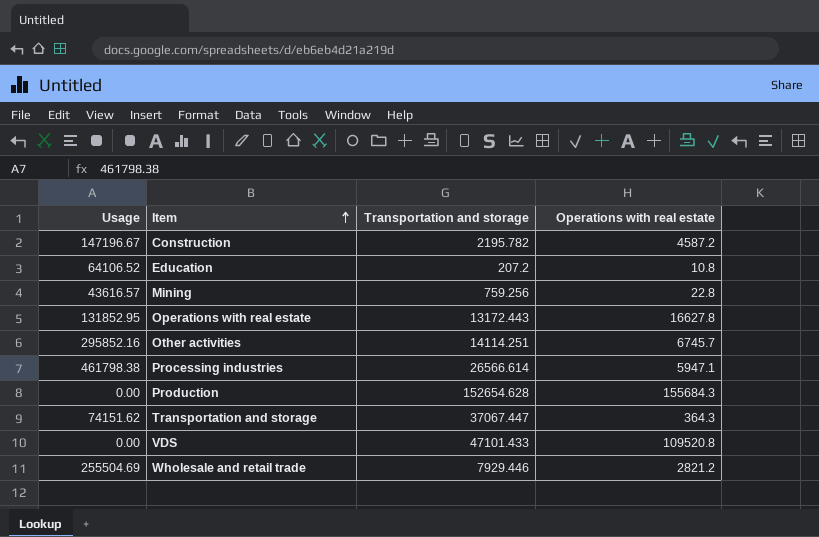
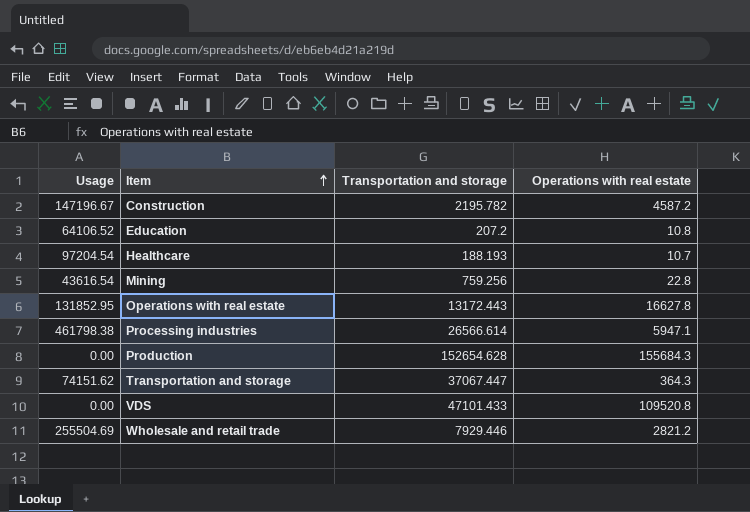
row Other activities: 295852.16 | 14114.251 | 6745.7 -> none
row Healthcare: none -> 97204.54 | 188.193 | 10.7
Mining | Usage: 43616.57 -> 43616.54

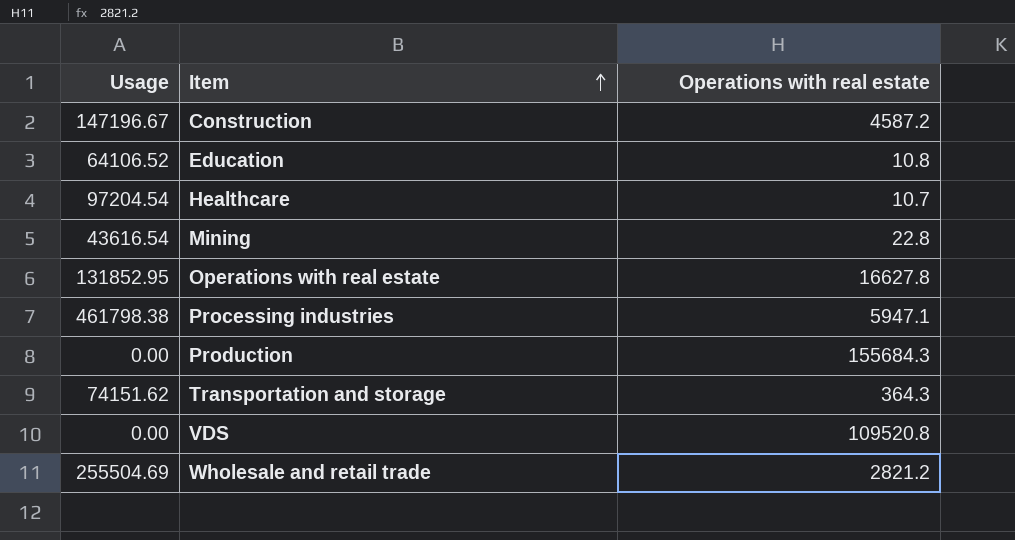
column Transportation and storage | position: 3 -> none

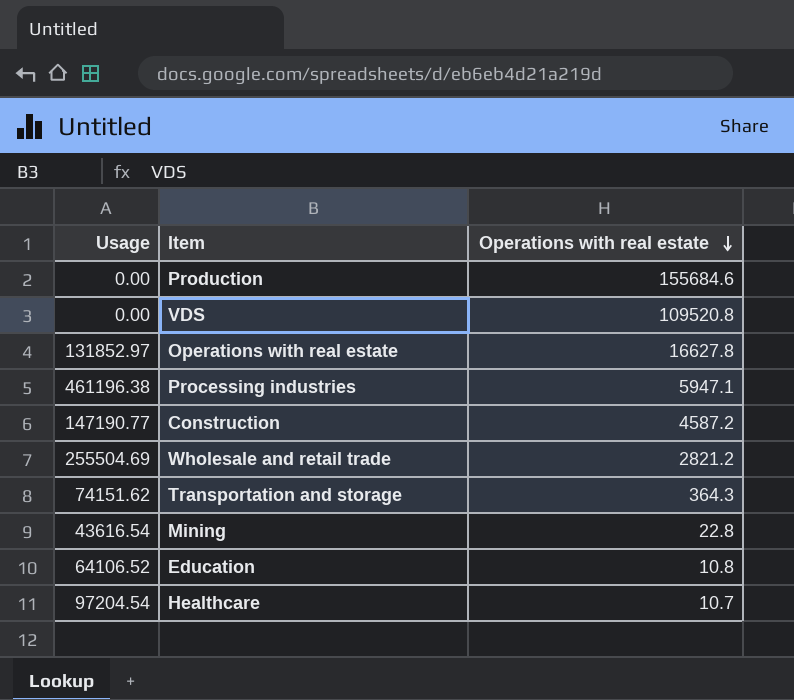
row order: Item ascending -> Operations with real estate descending
Production | Operations with real estate: 155684.3 -> 155684.6
Operations with real estate | Usage: 131852.95 -> 131852.97
Processing industries | Usage: 461798.38 -> 461196.38
Construction | Usage: 147196.67 -> 147190.77

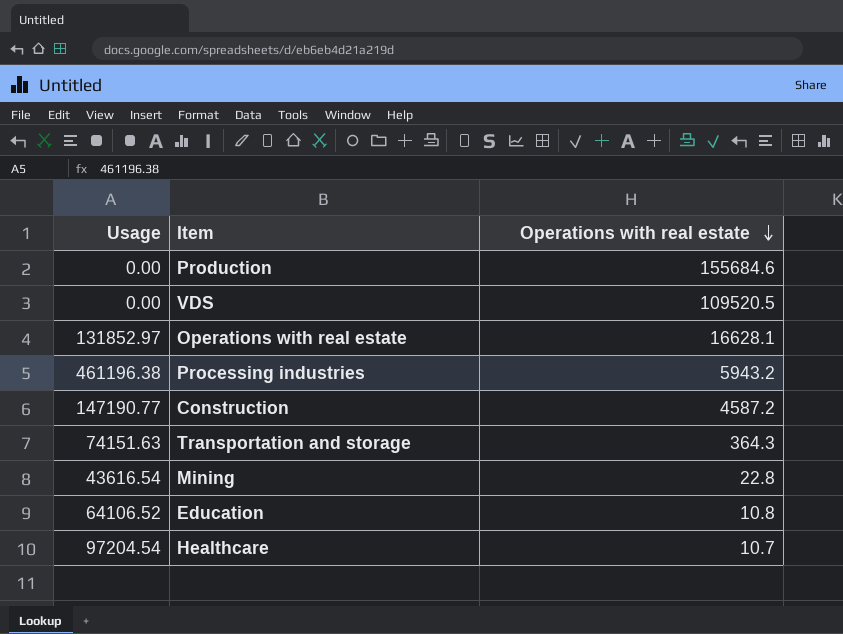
row Wholesale and retail trade: 255504.69 | 2821.2 -> none
VDS | Operations with real estate: 109520.8 -> 109520.5
Operations with real estate | Operations with real estate: 16627.8 -> 16628.1
Processing industries | Operations with real estate: 5947.1 -> 5943.2
Transportation and storage | Usage: 74151.62 -> 74151.63

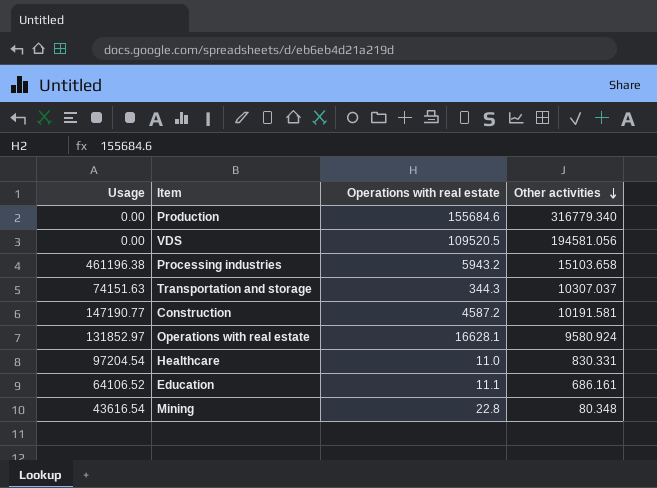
row order: Operations with real estate descending -> Other activities descending
column Other activities | position: none -> 4
Transportation and storage | Operations with real estate: 364.3 -> 344.3
Healthcare | Operations with real estate: 10.7 -> 11.0
Education | Operations with real estate: 10.8 -> 11.1

